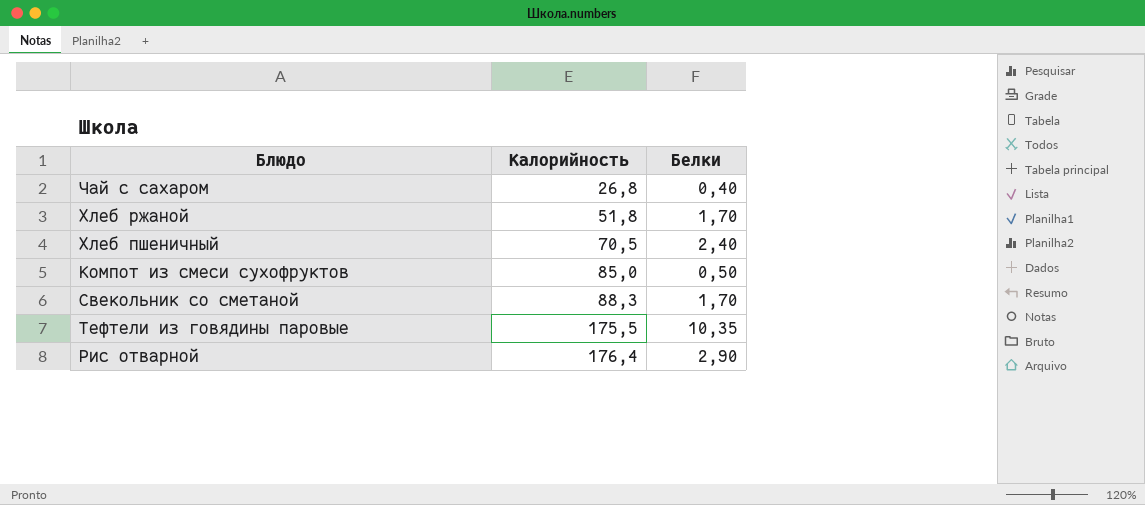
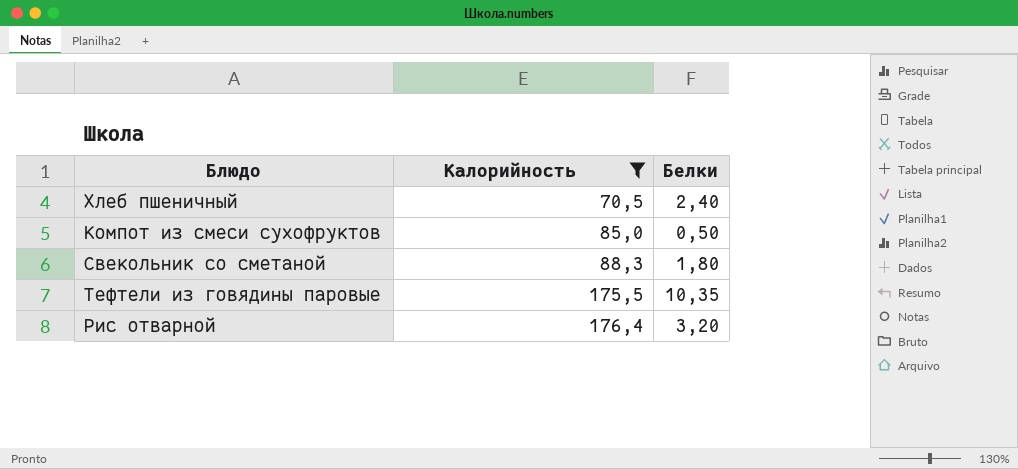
filter: none -> Калорийность >= 70,5
Свекольник со сметаной | Белки: 1,70 -> 1,80
Рис отварной | Белки: 2,90 -> 3,20

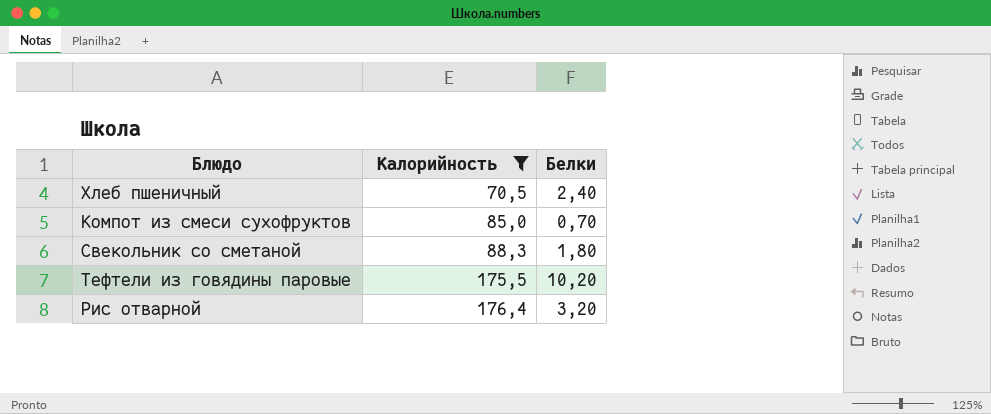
Компот из смеси сухофруктов | Белки: 0,50 -> 0,70
Тефтели из говядины паровые | Белки: 10,35 -> 10,20

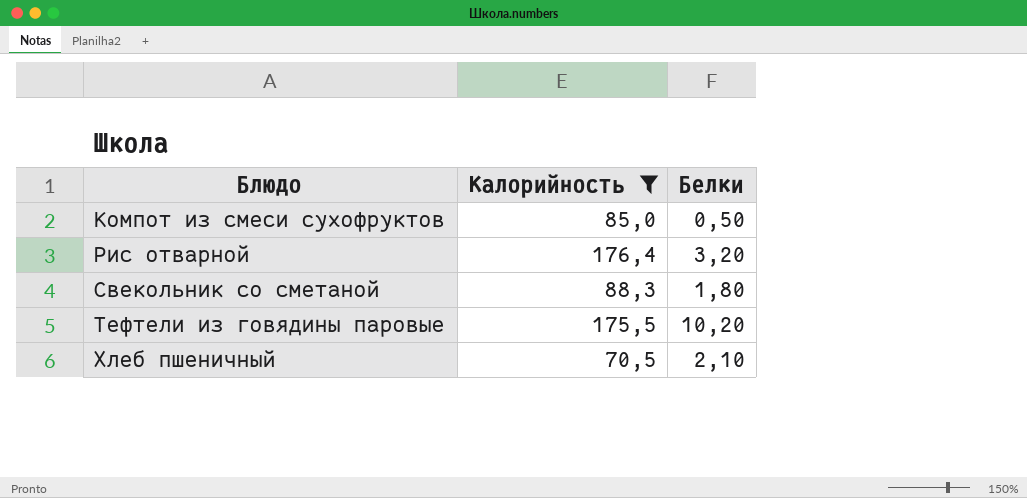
row order: Калорийность ascending -> Блюдо ascending
Компот из смеси сухофруктов | Белки: 0,70 -> 0,50
Хлеб пшеничный | Белки: 2,40 -> 2,10

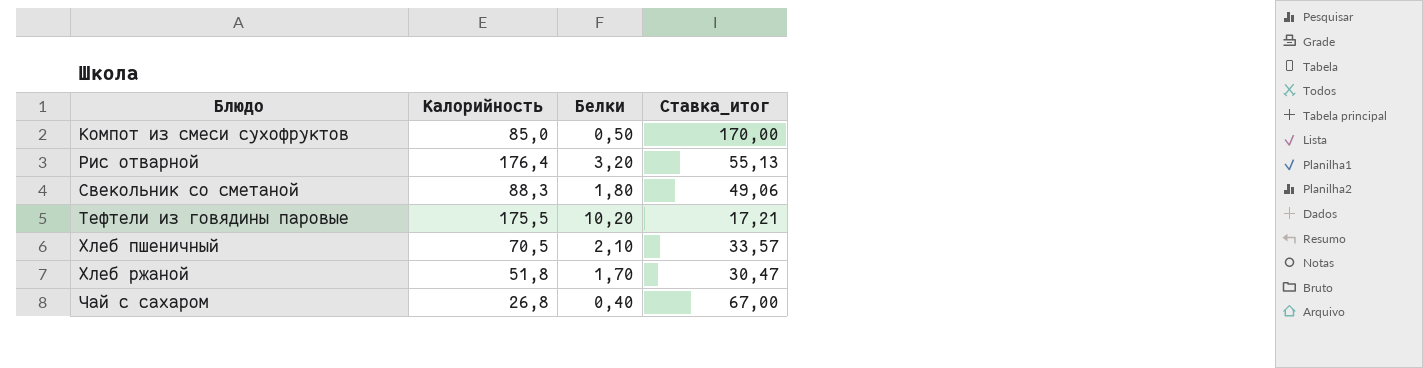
filter: Калорийность >= 70,5 -> none
column Ставка_итог | formula: none -> [Калорийность] / [Белки]

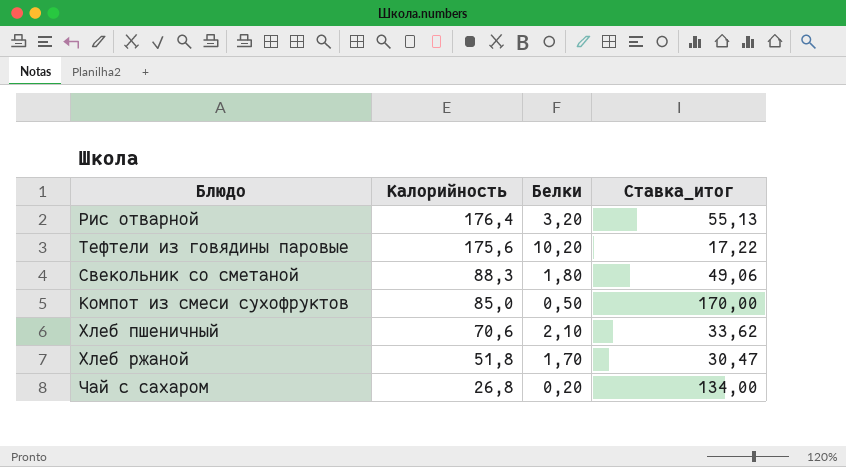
row order: Блюдо ascending -> Калорийность descending
Тефтели из говядины паровые | Калорийность: 175,5 -> 175,6
Тефтели из говядины паровые | Ставка_итог: 17,21 -> 17,22
Хлеб пшеничный | Калорийность: 70,5 -> 70,6
Хлеб пшеничный | Ставка_итог: 33,57 -> 33,62
Чай с сахаром | Белки: 0,40 -> 0,20
Чай с сахаром | Ставка_итог: 67,00 -> 134,00

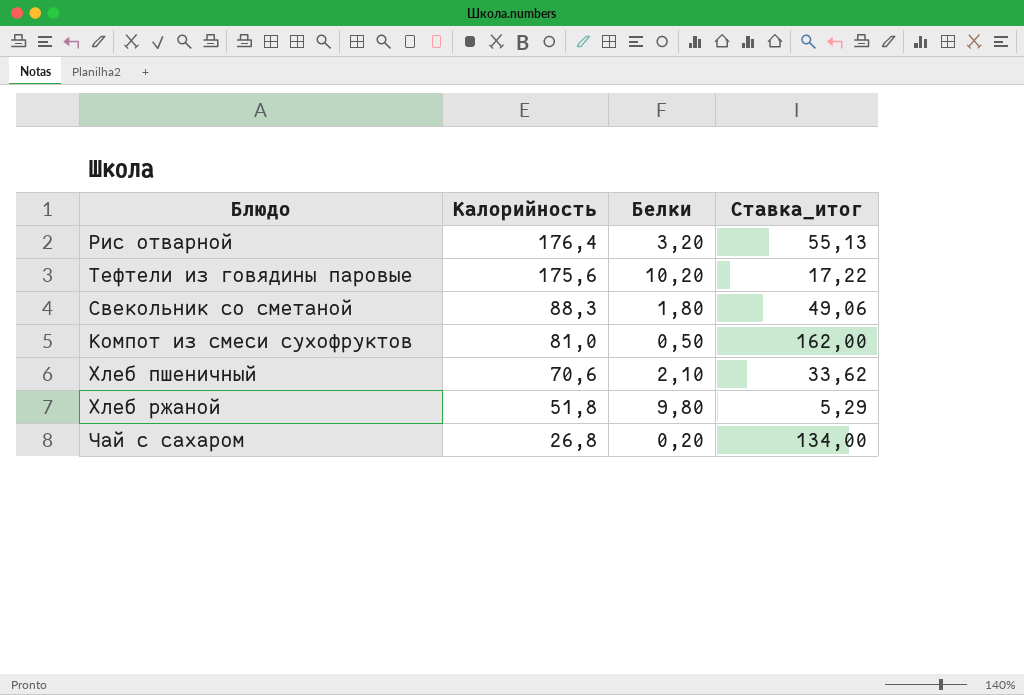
Компот из смеси сухофруктов | Калорийность: 85,0 -> 81,0
Компот из смеси сухофруктов | Ставка_итог: 170,00 -> 162,00
Хлеб ржаной | Белки: 1,70 -> 9,80
Хлеб ржаной | Ставка_итог: 30,47 -> 5,29

